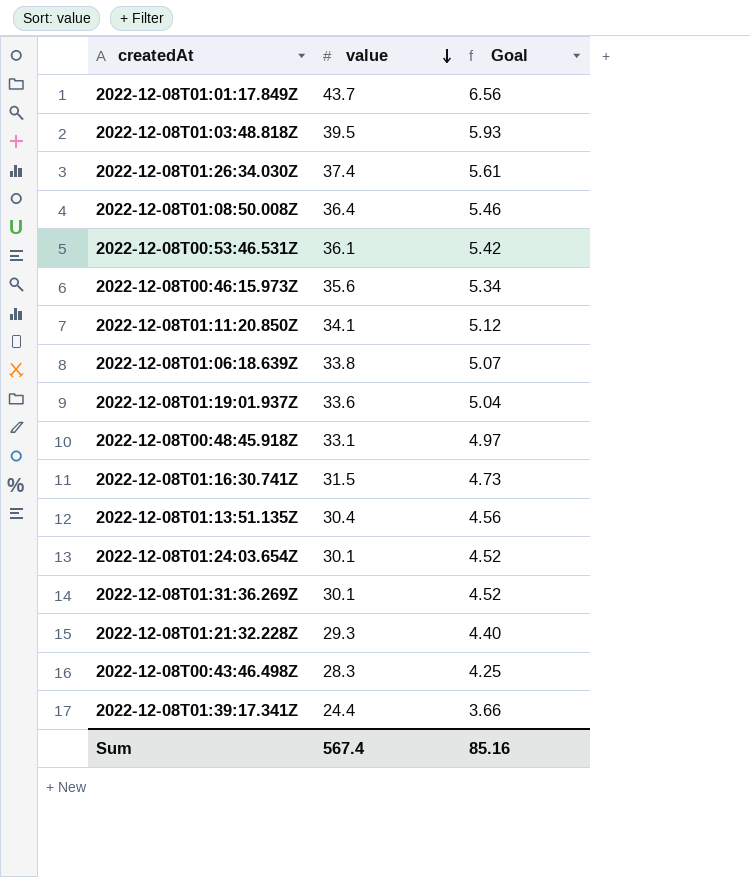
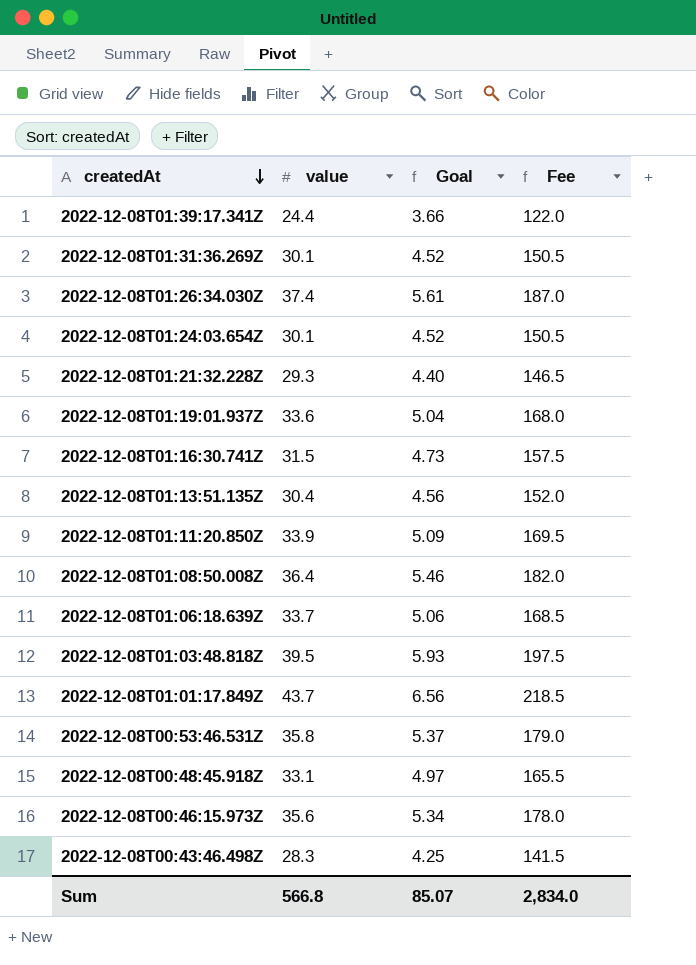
row order: value descending -> createdAt descending
column Fee | formula: none -> [value] * 5
2022-12-08T01:11:20.850Z | value: 34.1 -> 33.9
2022-12-08T01:11:20.850Z | Goal: 5.12 -> 5.09
2022-12-08T01:06:18.639Z | value: 33.8 -> 33.7
2022-12-08T01:06:18.639Z | Goal: 5.07 -> 5.06
2022-12-08T00:53:46.531Z | value: 36.1 -> 35.8
2022-12-08T00:53:46.531Z | Goal: 5.42 -> 5.37
Sum | value: 567.4 -> 566.8
Sum | Goal: 85.16 -> 85.07

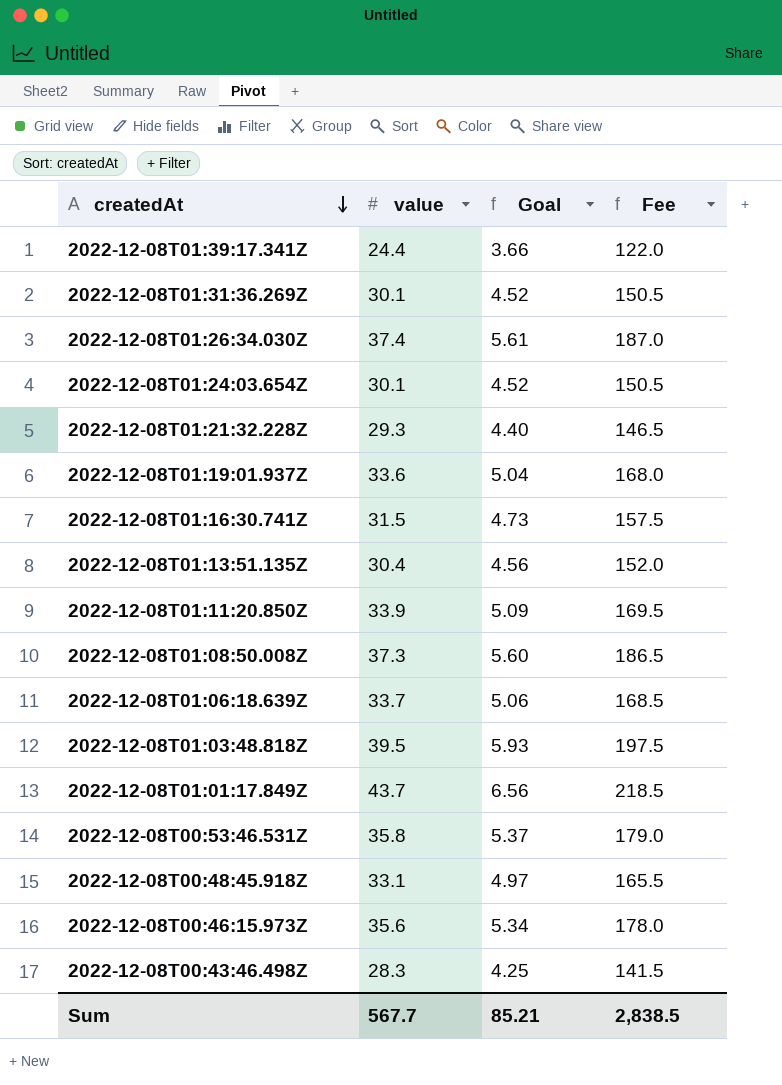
2022-12-08T01:08:50.008Z | value: 36.4 -> 37.3
2022-12-08T01:08:50.008Z | Goal: 5.46 -> 5.60
2022-12-08T01:08:50.008Z | Fee: 182.0 -> 186.5
Sum | value: 566.8 -> 567.7
Sum | Goal: 85.07 -> 85.21
Sum | Fee: 2,834.0 -> 2,838.5

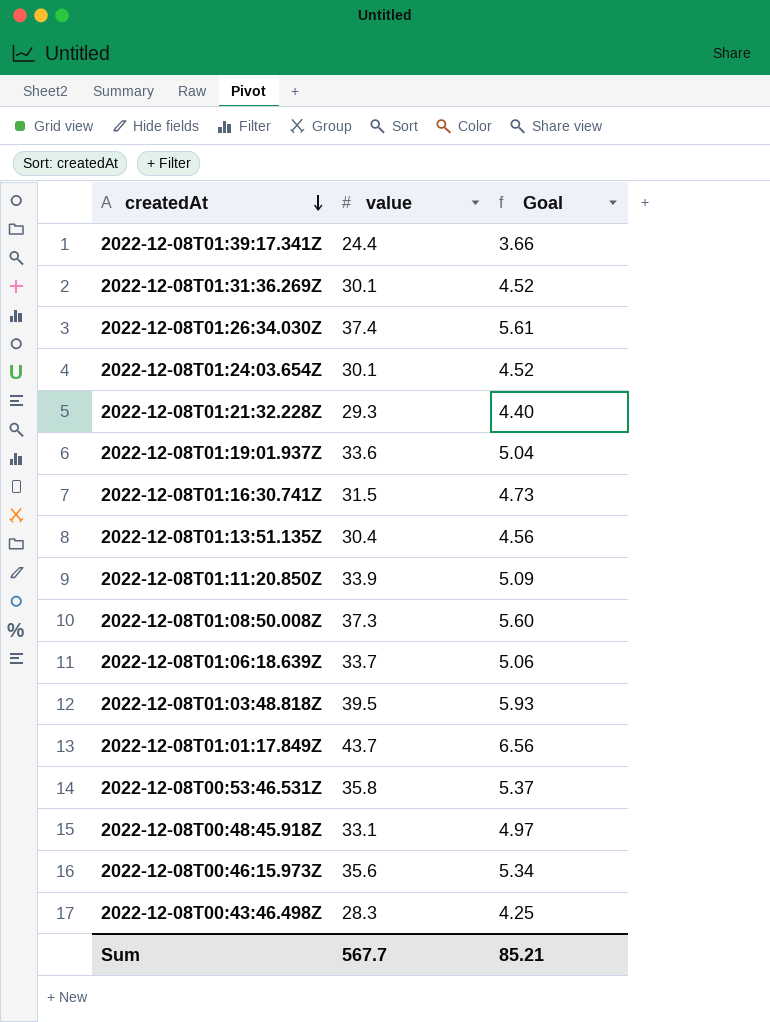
column Fee | formula: [value] * 5 -> none

